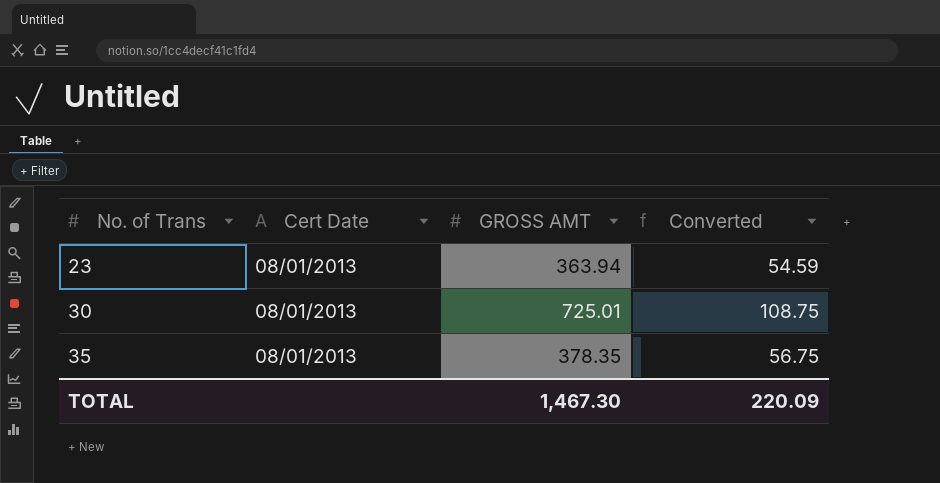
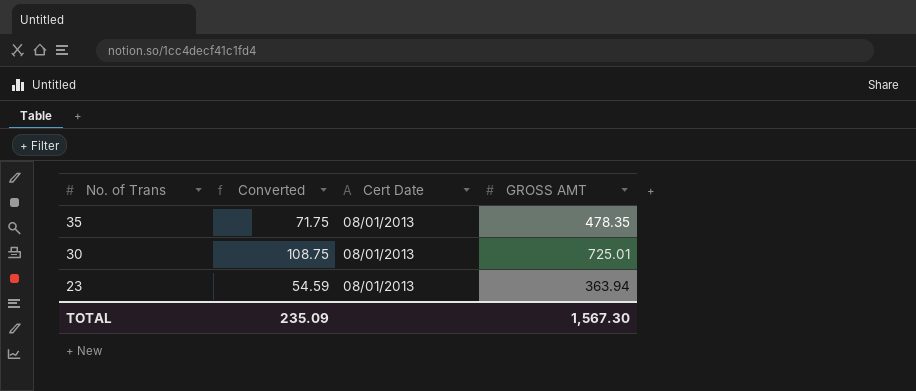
row order: No. of Trans ascending -> No. of Trans descending
column Converted | position: 4 -> 2
35 | Converted: 56.75 -> 71.75
35 | GROSS AMT: 378.35 -> 478.35
TOTAL | Converted: 220.09 -> 235.09
TOTAL | GROSS AMT: 1,467.30 -> 1,567.30

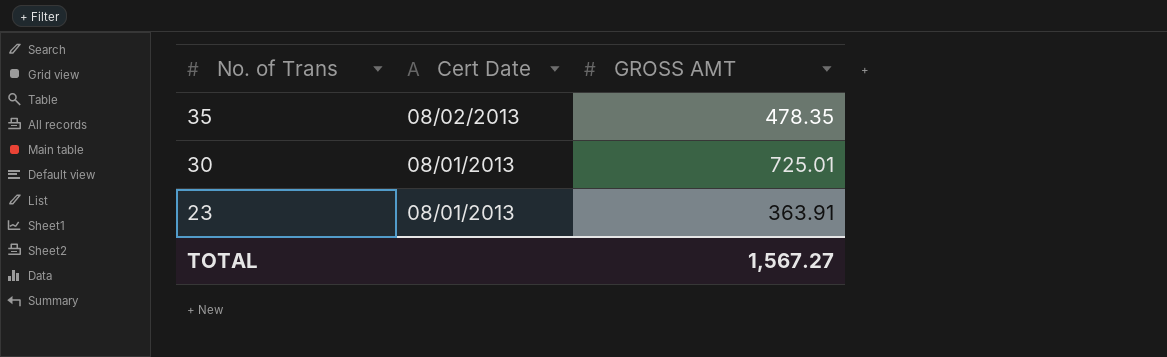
column Converted | formula: [GROSS AMT] * 0.15 -> none
35 | Cert Date: 08/01/2013 -> 08/02/2013
23 | GROSS AMT: 363.94 -> 363.91
TOTAL | GROSS AMT: 1,567.30 -> 1,567.27

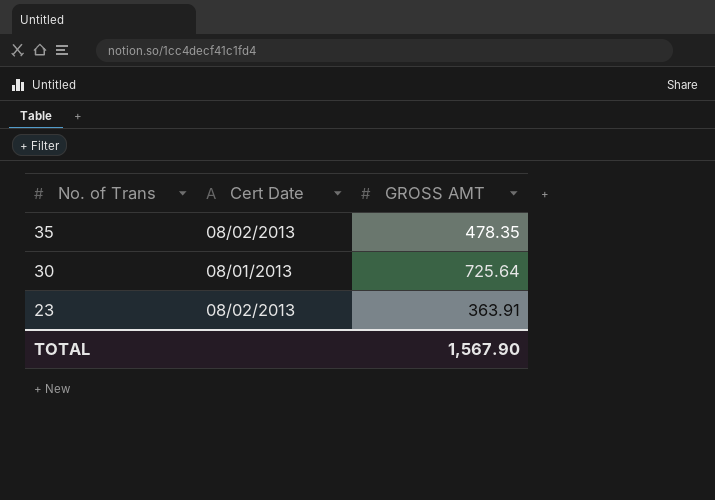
30 | GROSS AMT: 725.01 -> 725.64
23 | Cert Date: 08/01/2013 -> 08/02/2013
TOTAL | GROSS AMT: 1,567.27 -> 1,567.90

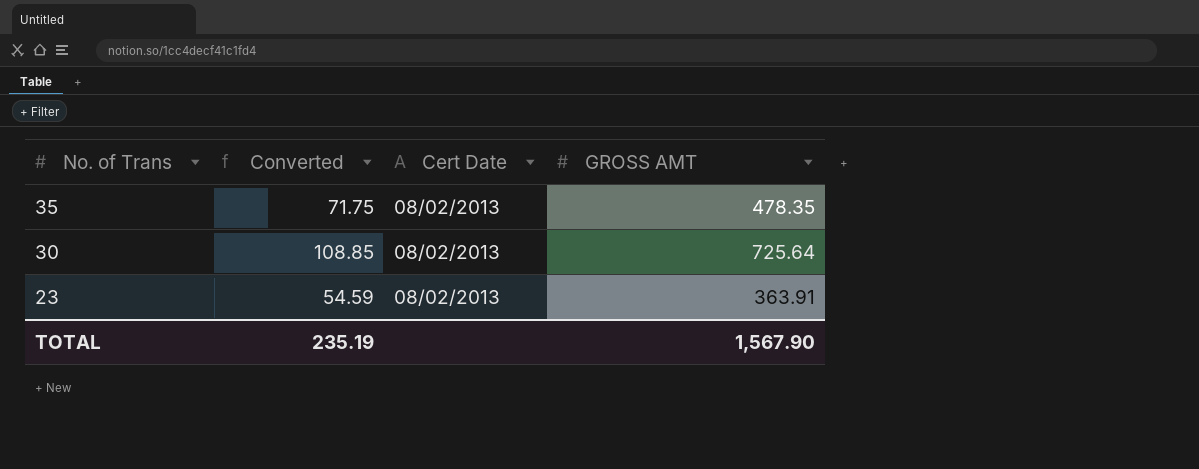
column Converted | formula: none -> [GROSS AMT] * 0.15
30 | Cert Date: 08/01/2013 -> 08/02/2013

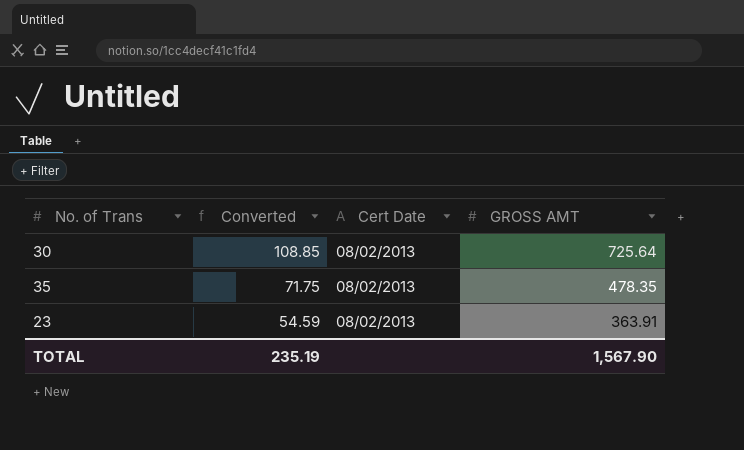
row order: No. of Trans descending -> Converted descending

